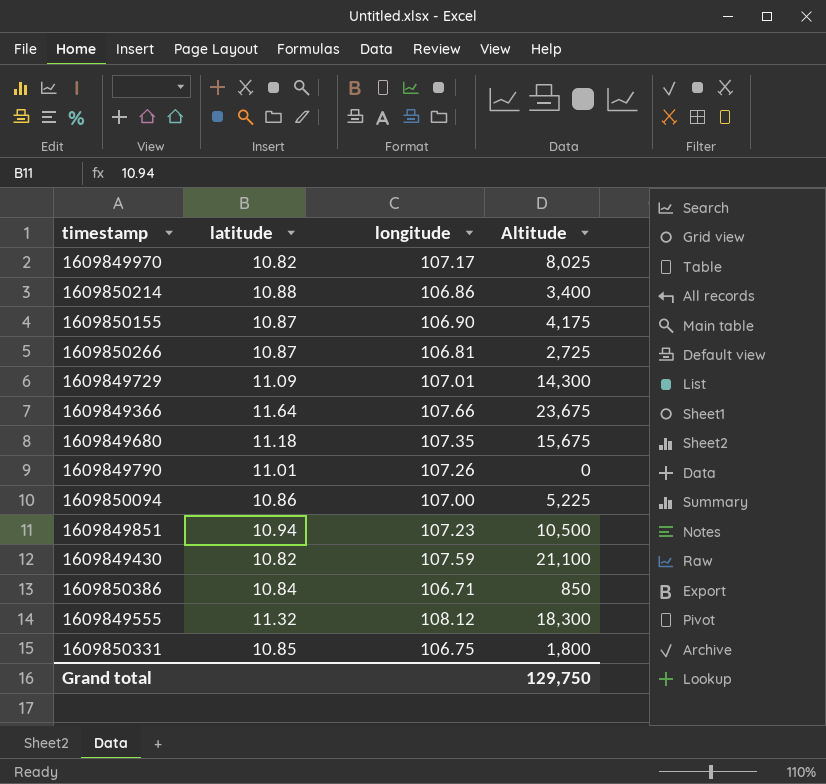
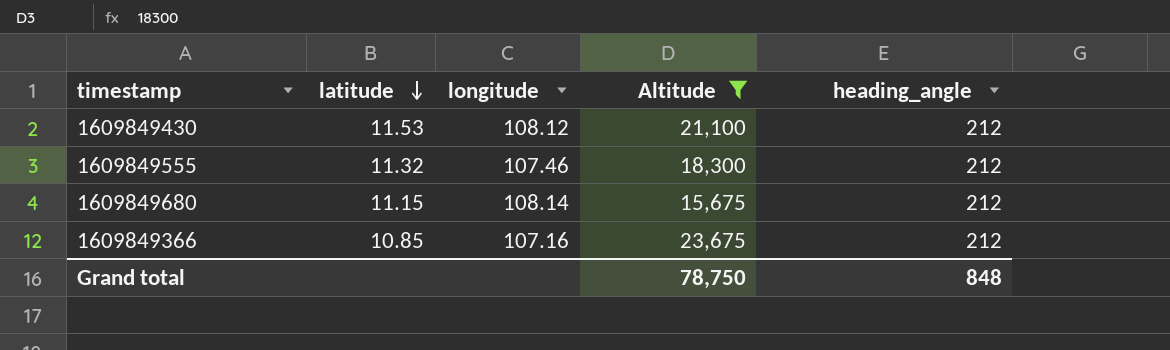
filter: none -> Altitude >= 15,675
row order: none -> latitude descending
column heading_angle | position: none -> 5
1609849430 | latitude: 10.82 -> 11.53
1609849430 | longitude: 107.59 -> 108.12
1609849555 | longitude: 108.12 -> 107.46
1609849680 | latitude: 11.18 -> 11.15
1609849680 | longitude: 107.35 -> 108.14
1609849366 | latitude: 11.64 -> 10.85
1609849366 | longitude: 107.66 -> 107.16
Grand total | Altitude: 129,750 -> 78,750

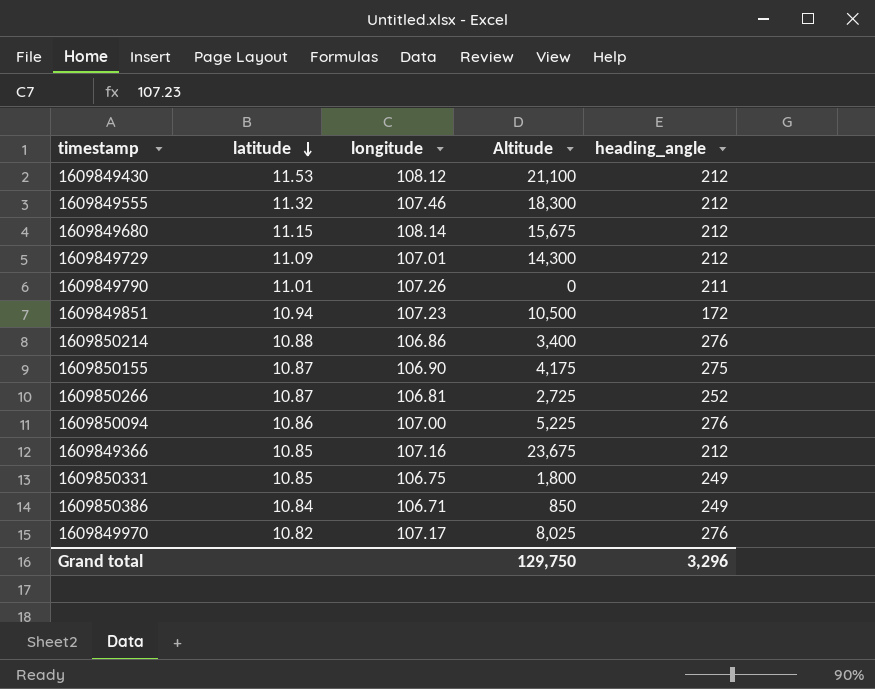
filter: Altitude >= 15,675 -> none
Grand total | Altitude: 78,750 -> 129,750
Grand total | heading_angle: 848 -> 3,296

